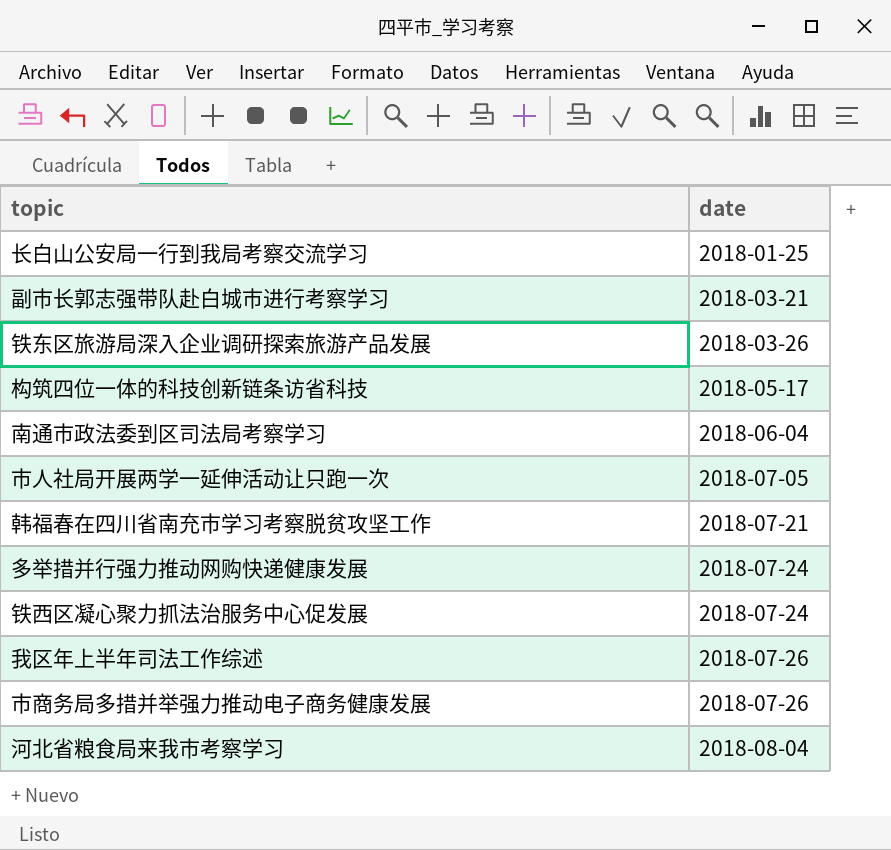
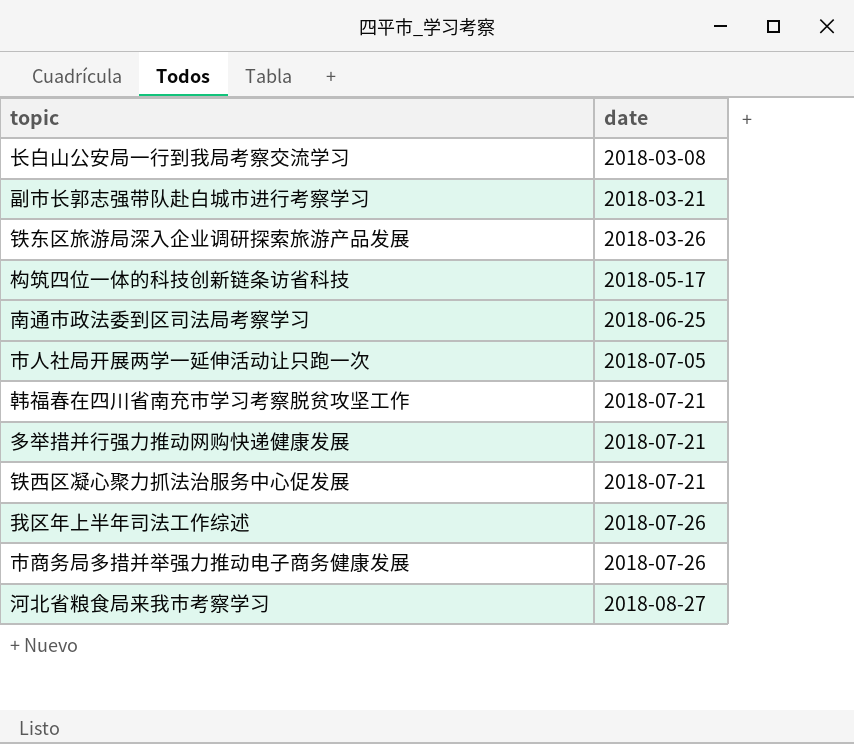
长白山公安局一行到我局考察交流学习 | date: 2018-01-25 -> 2018-03-08
南通市政法委到区司法局考察学习 | date: 2018-06-04 -> 2018-06-25
多举措并行强力推动网购快递健康发展 | date: 2018-07-24 -> 2018-07-21
铁西区凝心聚力抓法治服务中心促发展 | date: 2018-07-24 -> 2018-07-21
河北省粮食局来我市考察学习 | date: 2018-08-04 -> 2018-08-27

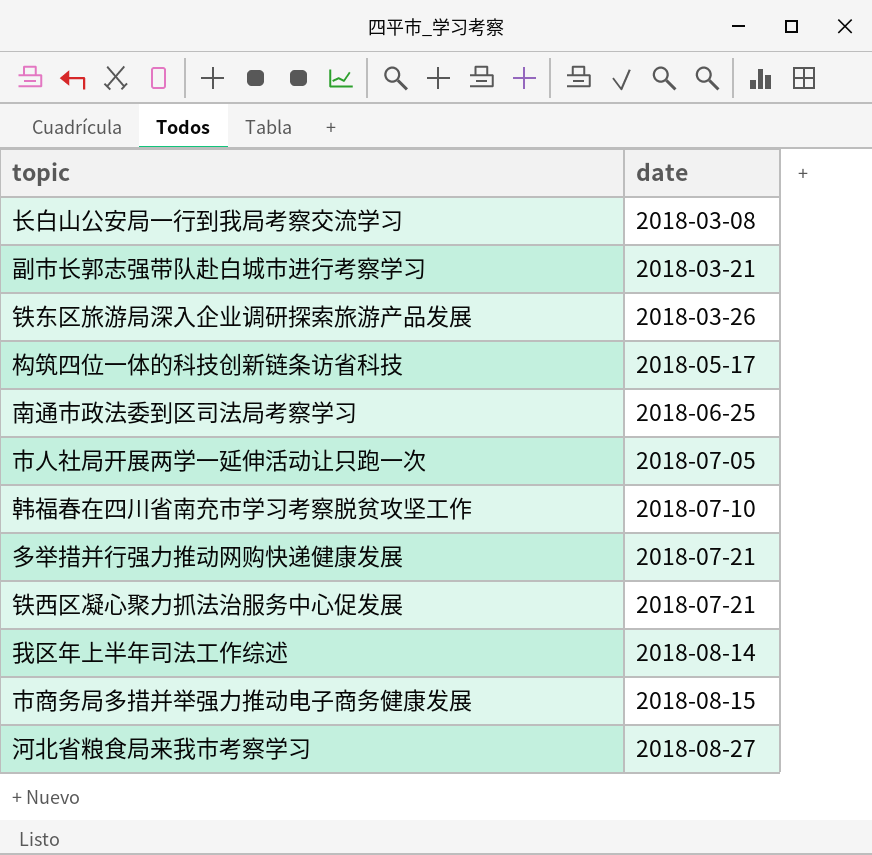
韩福春在四川省南充市学习考察脱贫攻坚工作 | date: 2018-07-21 -> 2018-07-10
我区年上半年司法工作综述 | date: 2018-07-26 -> 2018-08-14
市商务局多措并举强力推动电子商务健康发展 | date: 2018-07-26 -> 2018-08-15

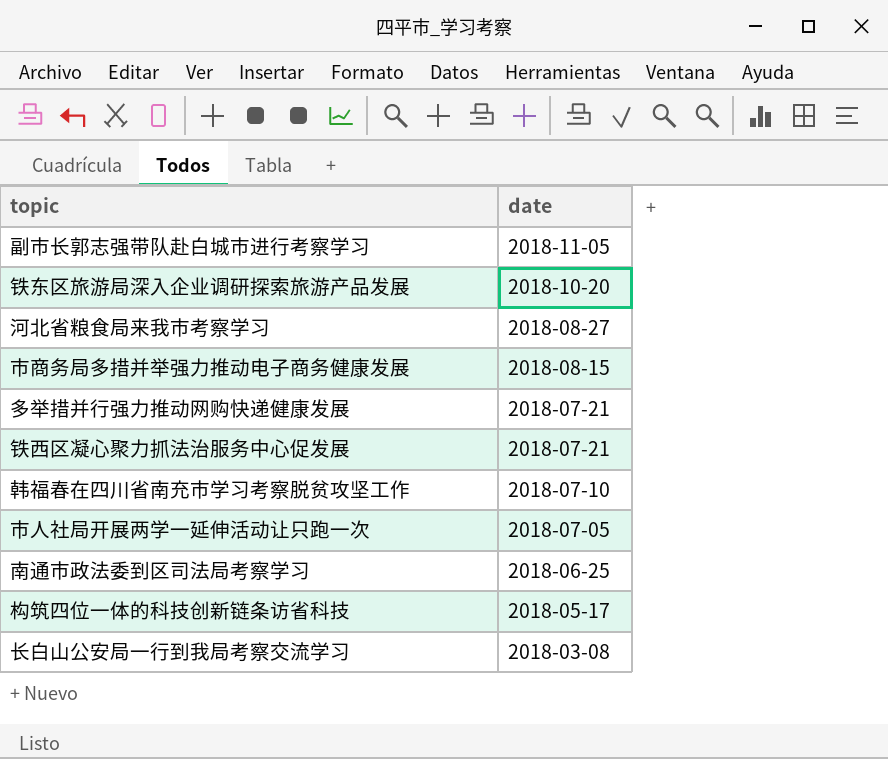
row order: date ascending -> date descending
row 我区年上半年司法工作综述: 2018-08-14 -> none
副市长郭志强带队赴白城市进行考察学习 | date: 2018-03-21 -> 2018-11-05
铁东区旅游局深入企业调研探索旅游产品发展 | date: 2018-03-26 -> 2018-10-20

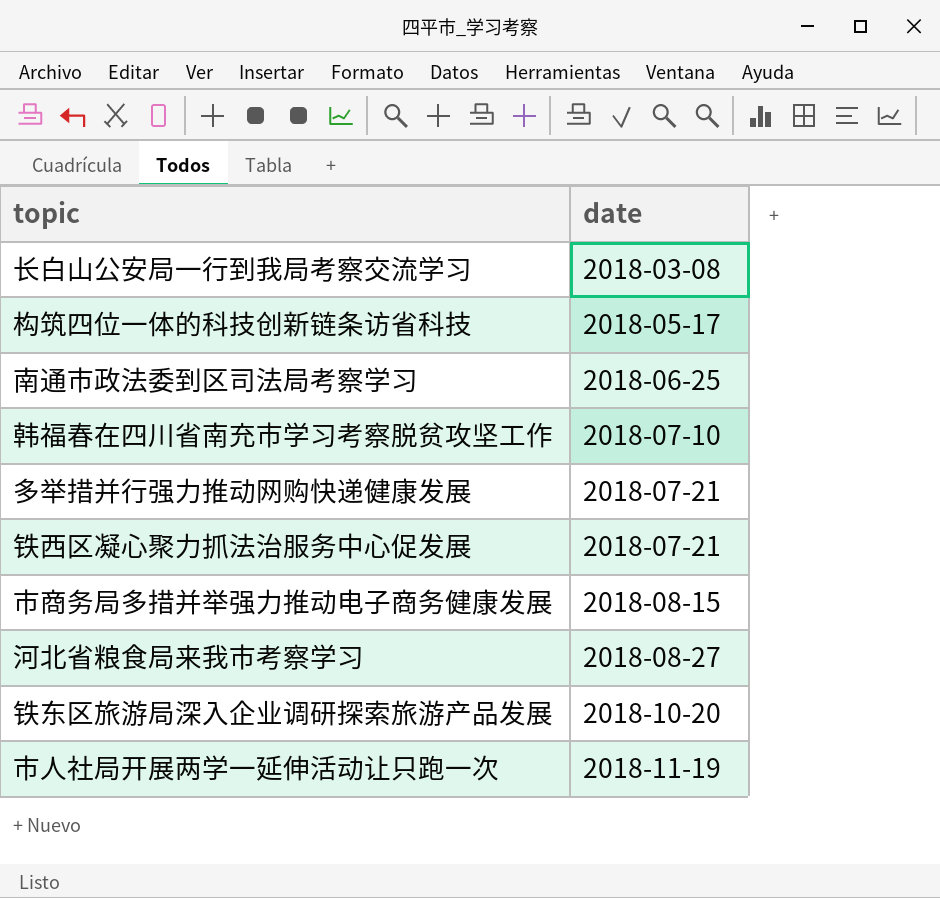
row order: date descending -> date ascending
row 副市长郭志强带队赴白城市进行考察学习: 2018-11-05 -> none
市人社局开展两学一延伸活动让只跑一次 | date: 2018-07-05 -> 2018-11-19

